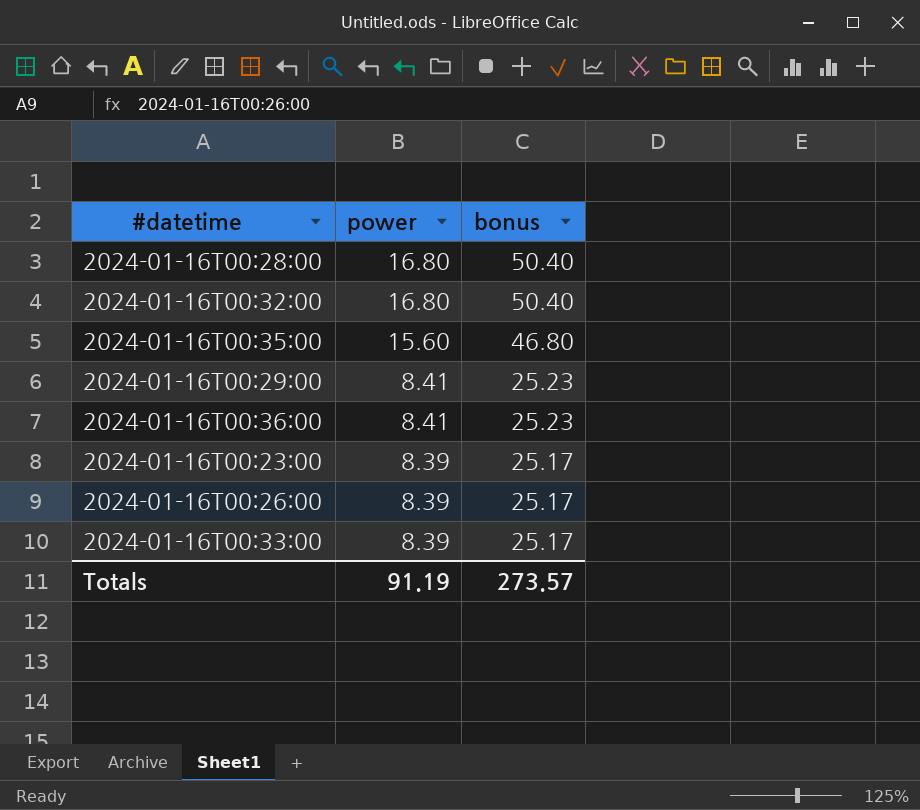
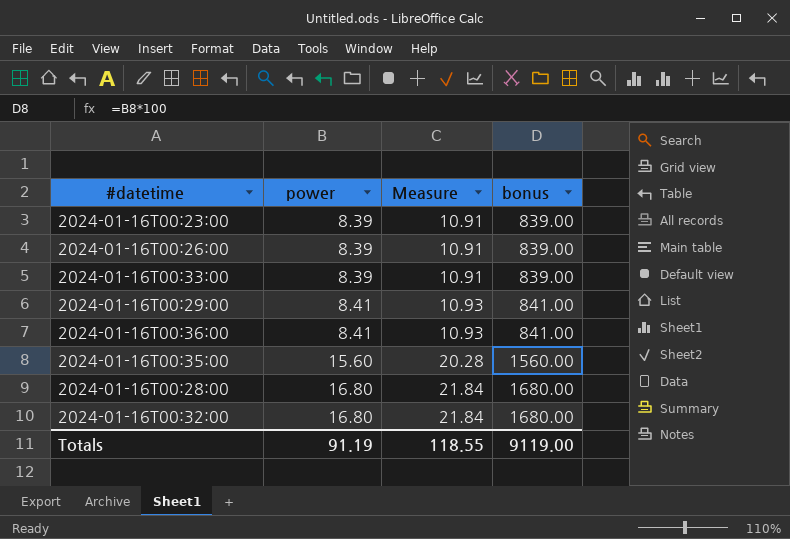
row order: power descending -> power ascending
column Measure | formula: none -> [power] * 1.3
column bonus | formula: [power] * 3 -> [power] * 100
Totals | bonus: 273.57 -> 9119.00

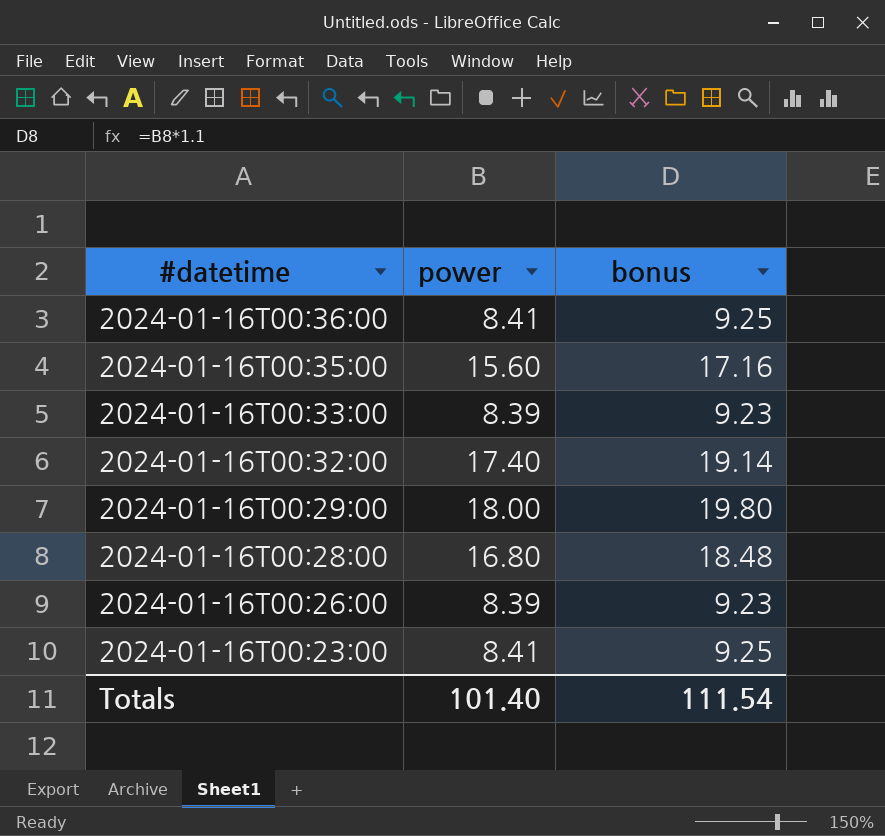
row order: power ascending -> #datetime descending
column Measure | formula: [power] * 1.3 -> none
column bonus | formula: [power] * 100 -> [power] * 1.1
2024-01-16T00:32:00 | power: 16.80 -> 17.40
2024-01-16T00:29:00 | power: 8.41 -> 18.00
2024-01-16T00:23:00 | power: 8.39 -> 8.41
Totals | power: 91.19 -> 101.40
Totals | bonus: 9119.00 -> 111.54

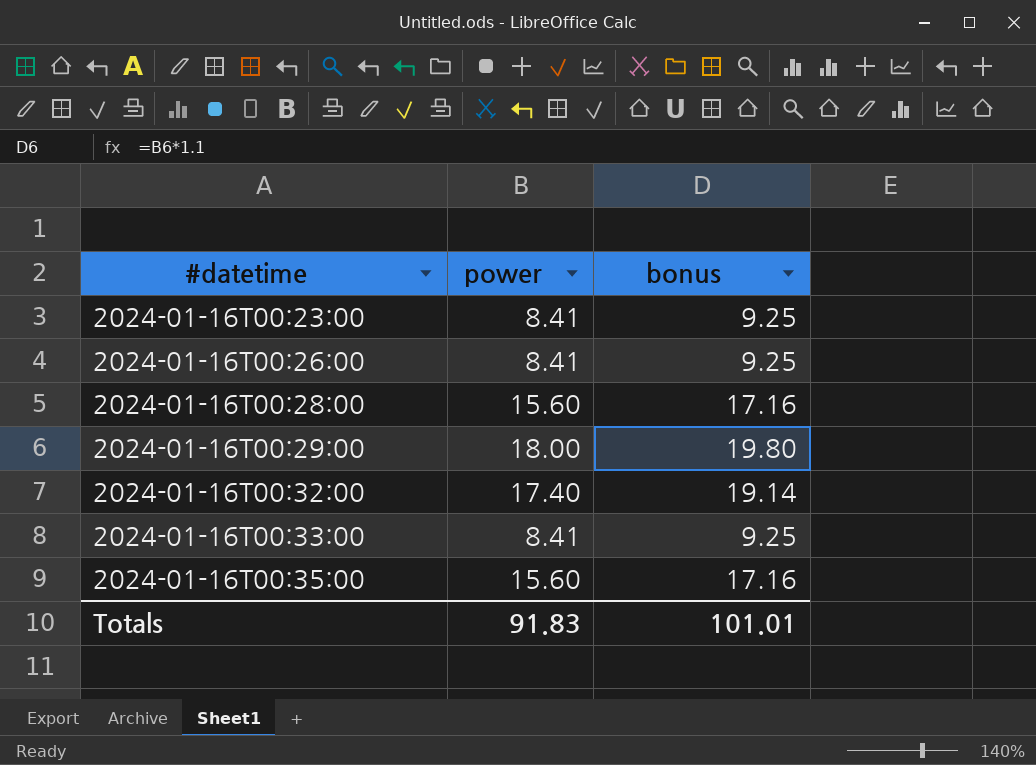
row order: #datetime descending -> #datetime ascending
row 2024-01-16T00:36:00: 8.41 | 9.25 -> none
2024-01-16T00:26:00 | power: 8.39 -> 8.41
2024-01-16T00:26:00 | bonus: 9.23 -> 9.25
2024-01-16T00:28:00 | power: 16.80 -> 15.60
2024-01-16T00:28:00 | bonus: 18.48 -> 17.16
2024-01-16T00:33:00 | power: 8.39 -> 8.41
2024-01-16T00:33:00 | bonus: 9.23 -> 9.25
Totals | power: 101.40 -> 91.83
Totals | bonus: 111.54 -> 101.01

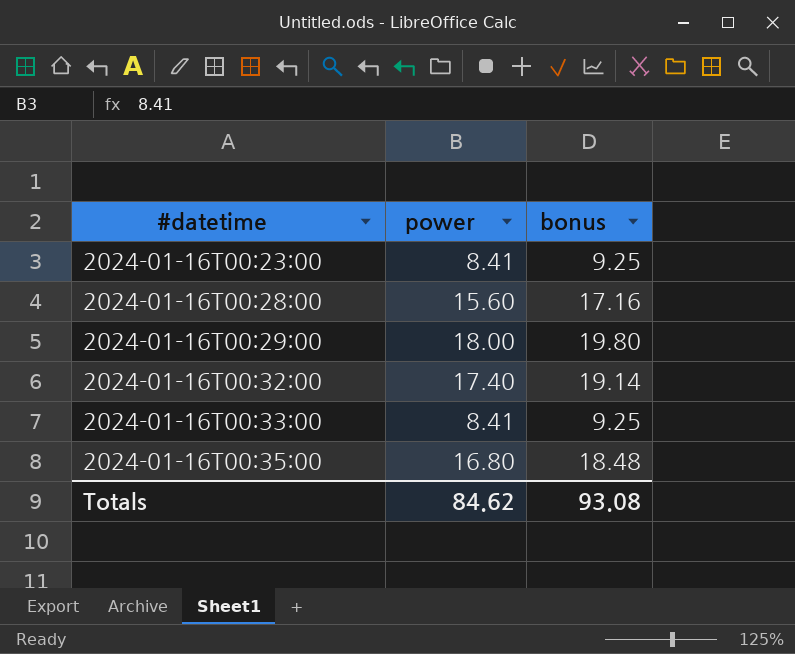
row 2024-01-16T00:26:00: 8.41 | 9.25 -> none
2024-01-16T00:35:00 | power: 15.60 -> 16.80
2024-01-16T00:35:00 | bonus: 17.16 -> 18.48
Totals | power: 91.83 -> 84.62
Totals | bonus: 101.01 -> 93.08

